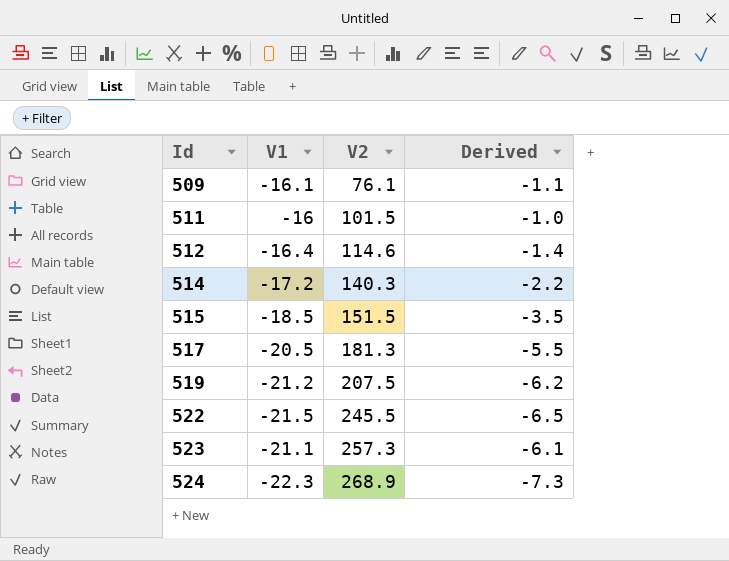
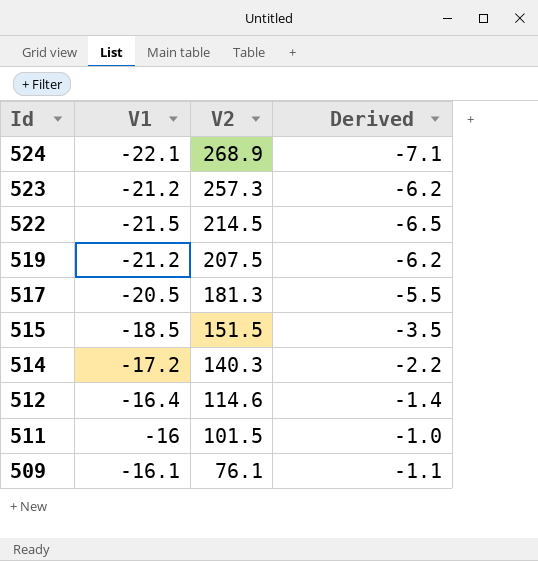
row order: Id ascending -> Id descending
524 | V1: -22.3 -> -22.1
524 | Derived: -7.3 -> -7.1
523 | V1: -21.1 -> -21.2
523 | Derived: -6.1 -> -6.2
522 | V2: 245.5 -> 214.5

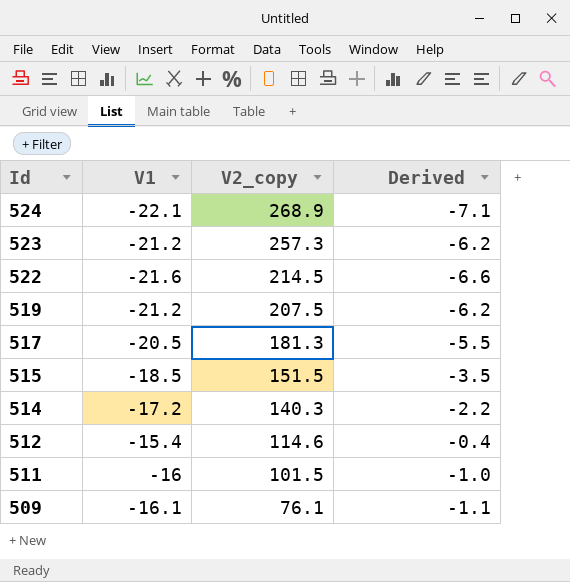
column name: V2 -> V2_copy
522 | V1: -21.5 -> -21.6
522 | Derived: -6.5 -> -6.6
512 | V1: -16.4 -> -15.4
512 | Derived: -1.4 -> -0.4

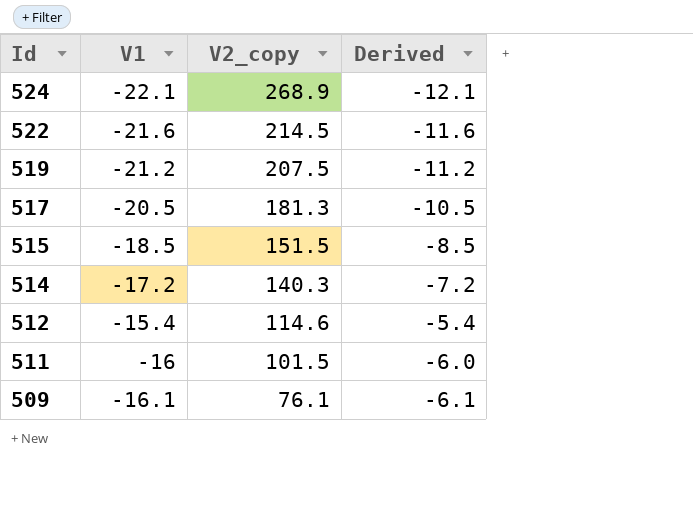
column Derived | formula: [V1] + 15 -> [V1] + 10
row 523: -21.2 | 257.3 | -6.2 -> none

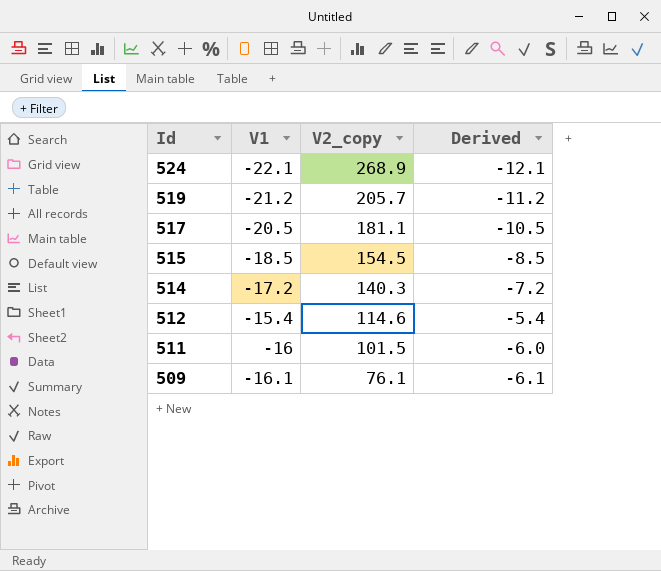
row 522: -21.6 | 214.5 | -11.6 -> none
519 | V2_copy: 207.5 -> 205.7
517 | V2_copy: 181.3 -> 181.1
515 | V2_copy: 151.5 -> 154.5

